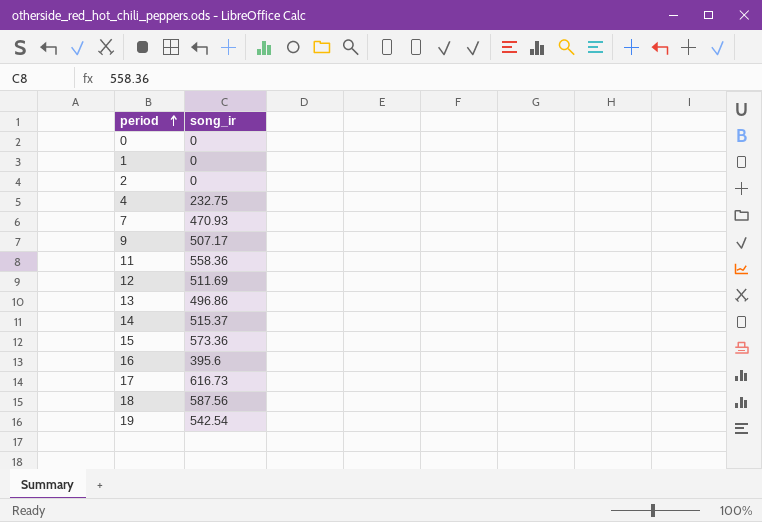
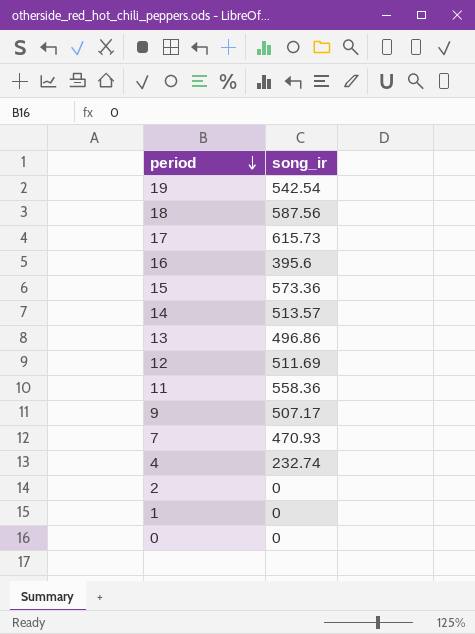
row order: period ascending -> period descending
17 | song_ir: 616.73 -> 615.73
14 | song_ir: 515.37 -> 513.57
4 | song_ir: 232.75 -> 232.74

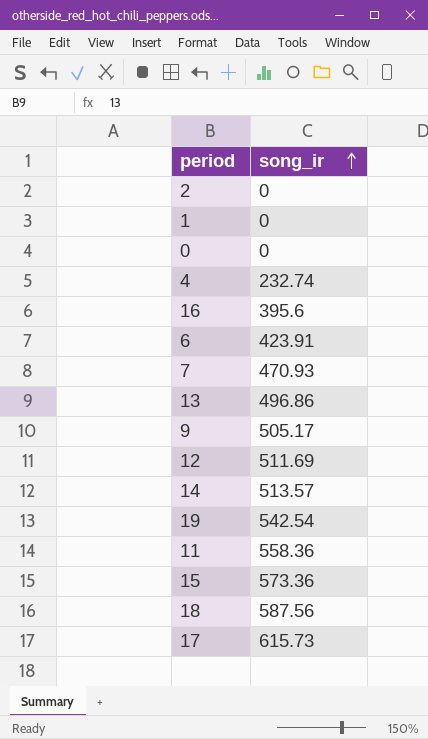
row order: period descending -> song_ir ascending
row 6: none -> 423.91
9 | song_ir: 507.17 -> 505.17

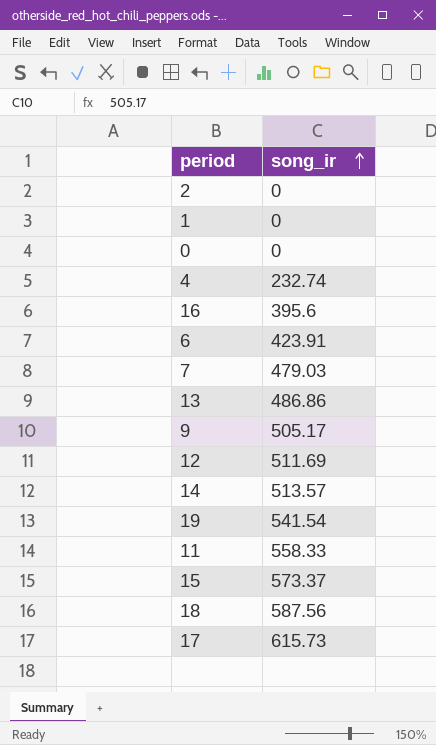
7 | song_ir: 470.93 -> 479.03
13 | song_ir: 496.86 -> 486.86
19 | song_ir: 542.54 -> 541.54
11 | song_ir: 558.36 -> 558.33
15 | song_ir: 573.36 -> 573.37

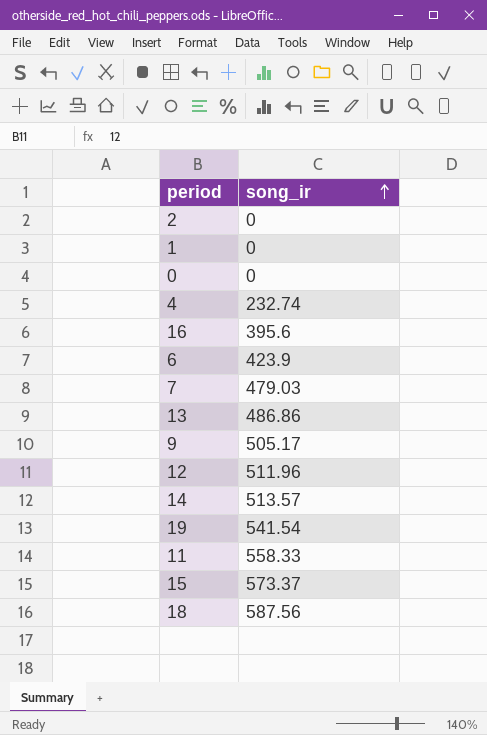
row 17: 615.73 -> none
6 | song_ir: 423.91 -> 423.9
12 | song_ir: 511.69 -> 511.96

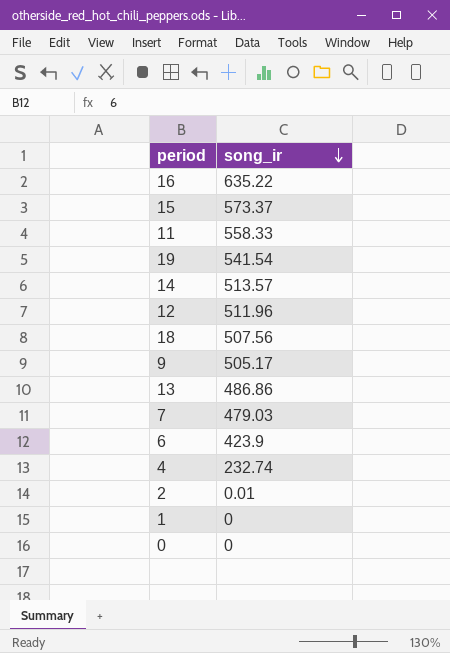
row order: song_ir ascending -> song_ir descending
16 | song_ir: 395.6 -> 635.22
18 | song_ir: 587.56 -> 507.56
2 | song_ir: 0 -> 0.01

